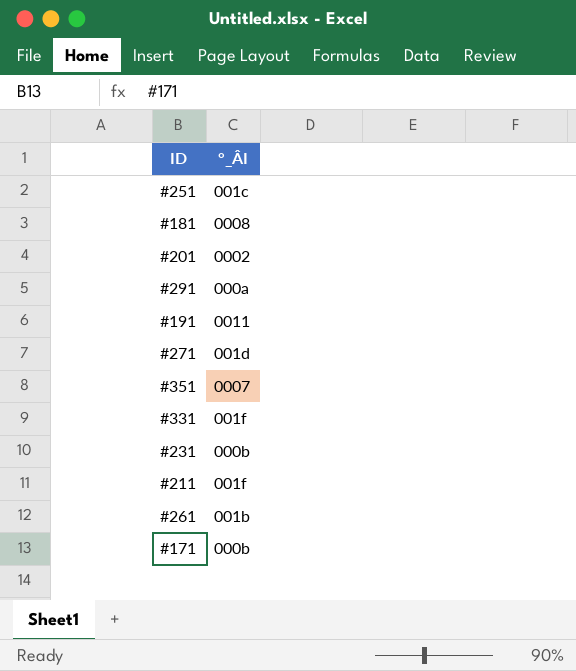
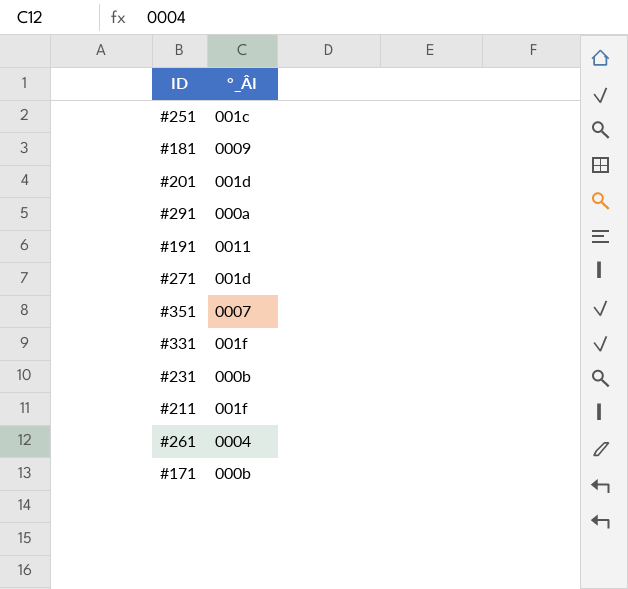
#181 | °_ÂI: 0008 -> 0009
#201 | °_ÂI: 0002 -> 001d
#261 | °_ÂI: 001b -> 0004

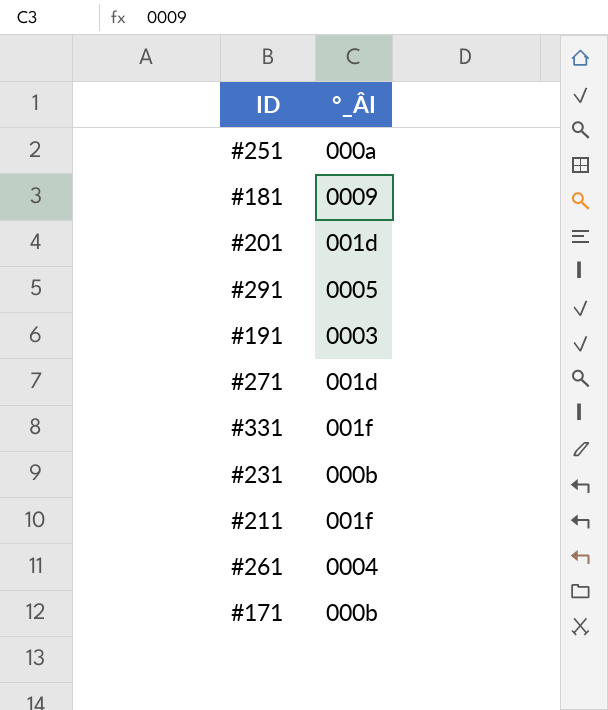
row #351: 0007 -> none
#251 | °_ÂI: 001c -> 000a
#291 | °_ÂI: 000a -> 0005
#191 | °_ÂI: 0011 -> 0003

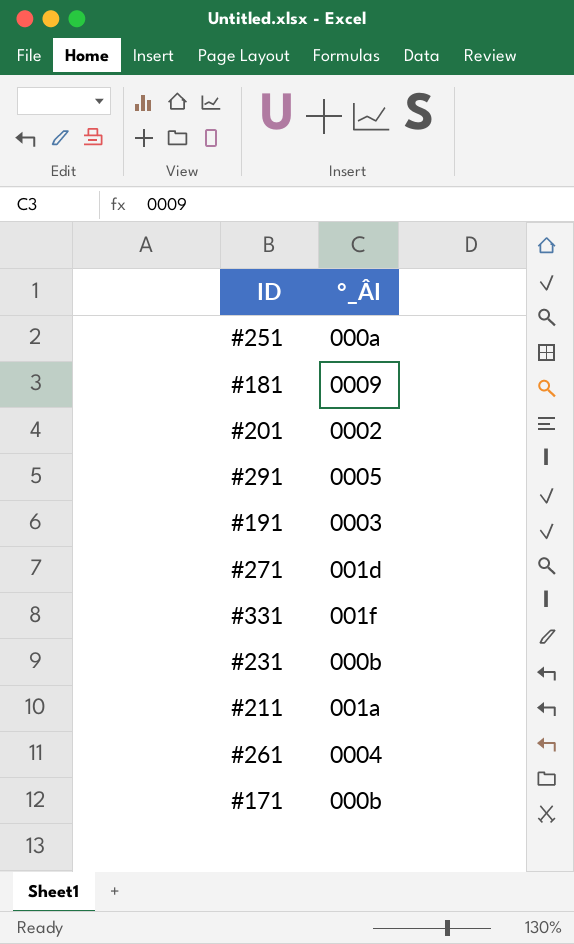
#201 | °_ÂI: 001d -> 0002
#211 | °_ÂI: 001f -> 001a

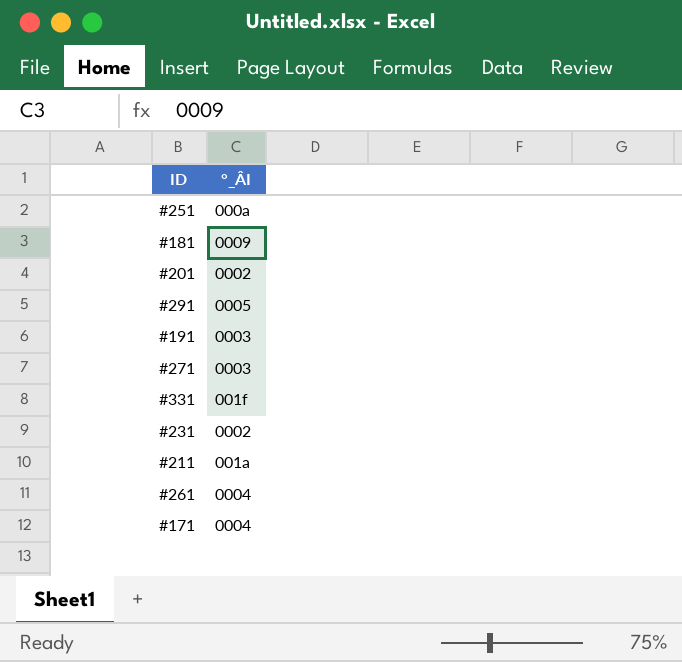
#271 | °_ÂI: 001d -> 0003
#231 | °_ÂI: 000b -> 0002
#171 | °_ÂI: 000b -> 0004

